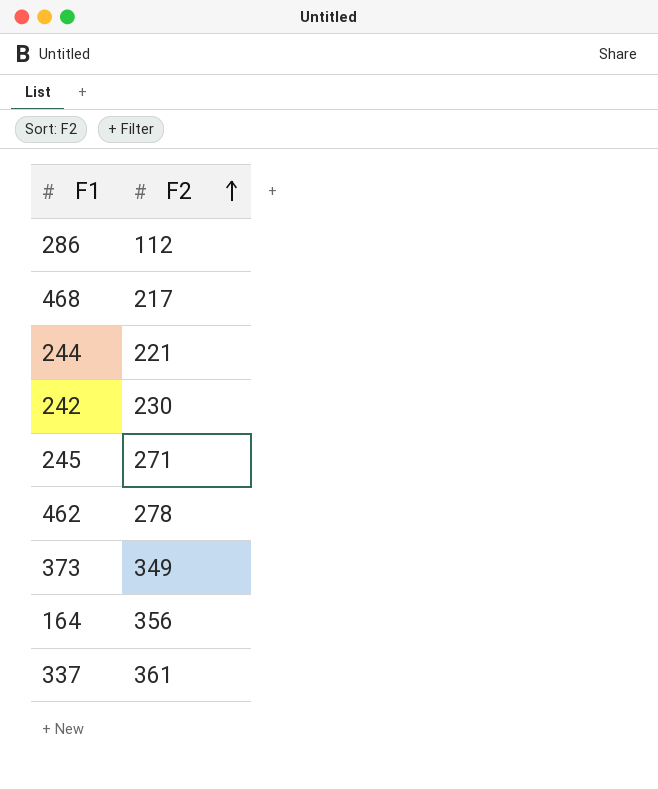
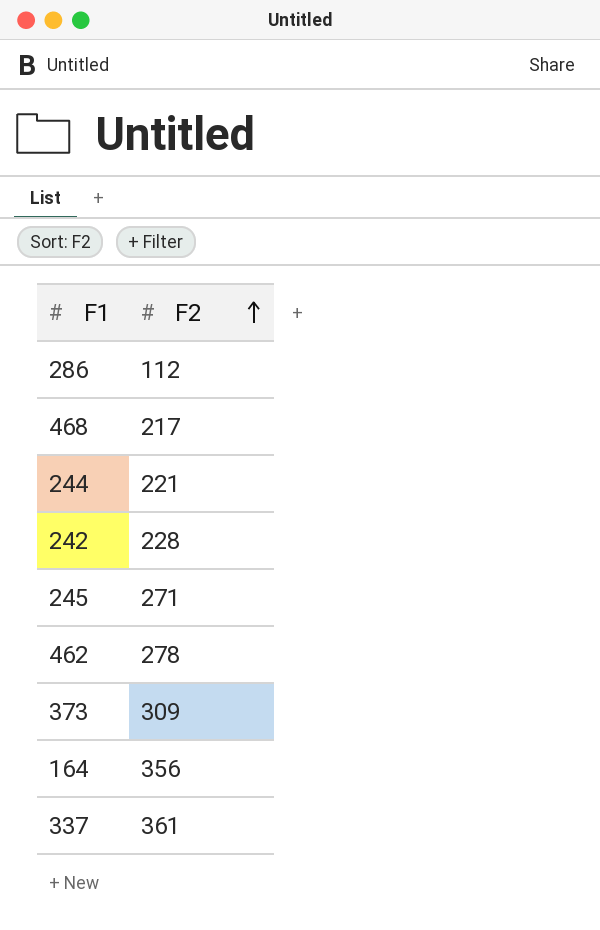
242 | F2: 230 -> 228
373 | F2: 349 -> 309

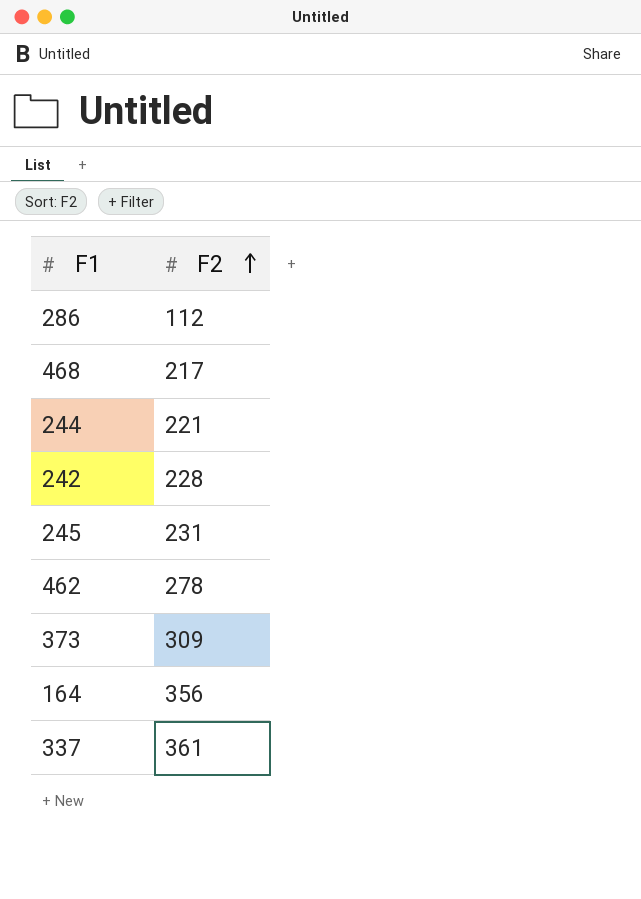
245 | F2: 271 -> 231

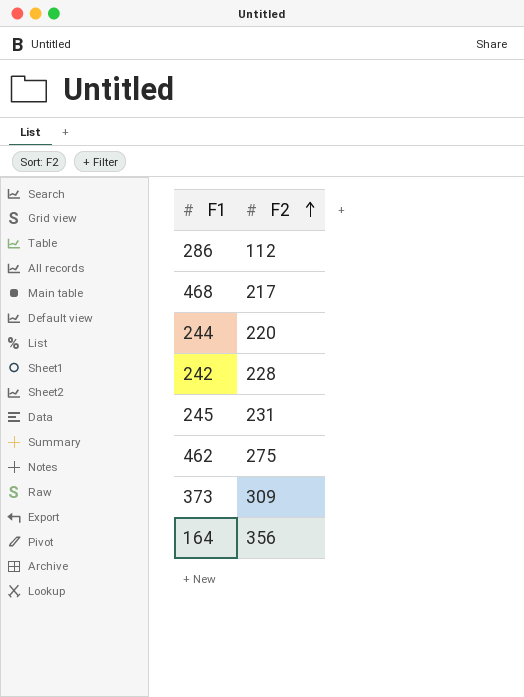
row 337: 361 -> none
244 | F2: 221 -> 220
462 | F2: 278 -> 275

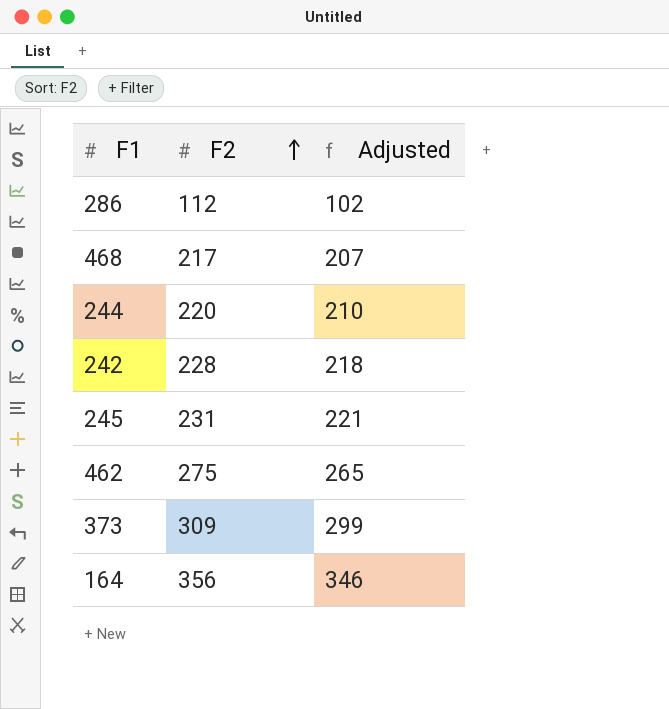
column Adjusted | formula: none -> [F2] - 10

